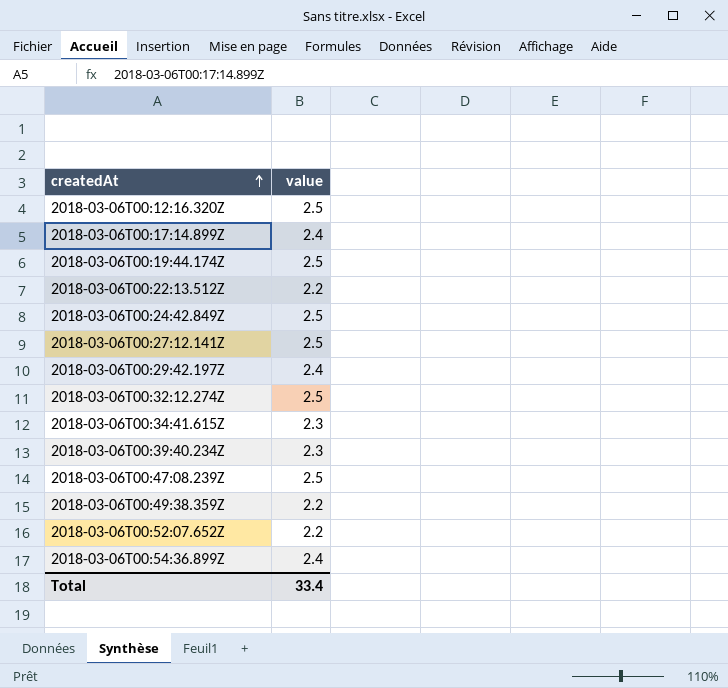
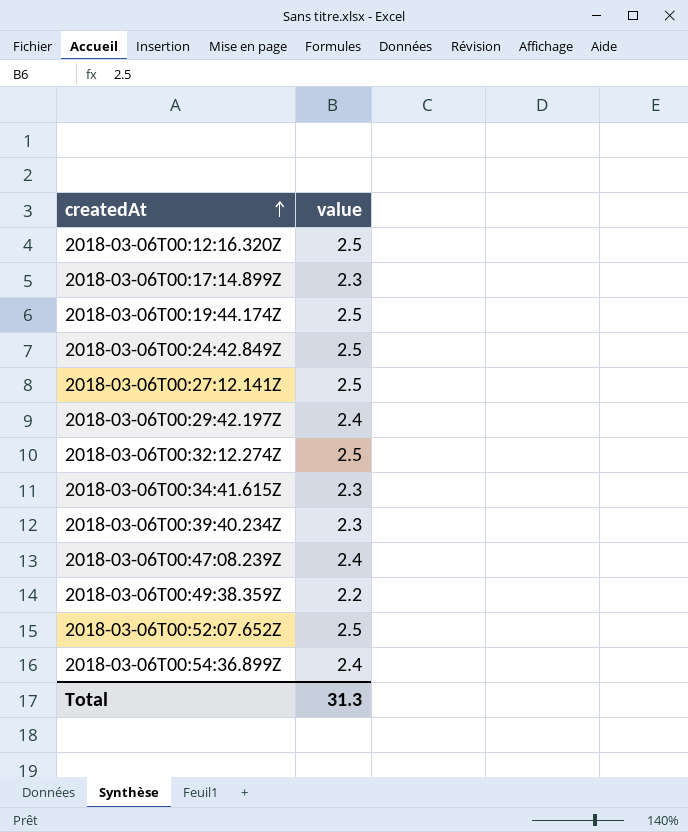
row 2018-03-06T00:22:13.512Z: 2.2 -> none
2018-03-06T00:17:14.899Z | value: 2.4 -> 2.3
2018-03-06T00:47:08.239Z | value: 2.5 -> 2.4
2018-03-06T00:52:07.652Z | value: 2.2 -> 2.5
Total | value: 33.4 -> 31.3

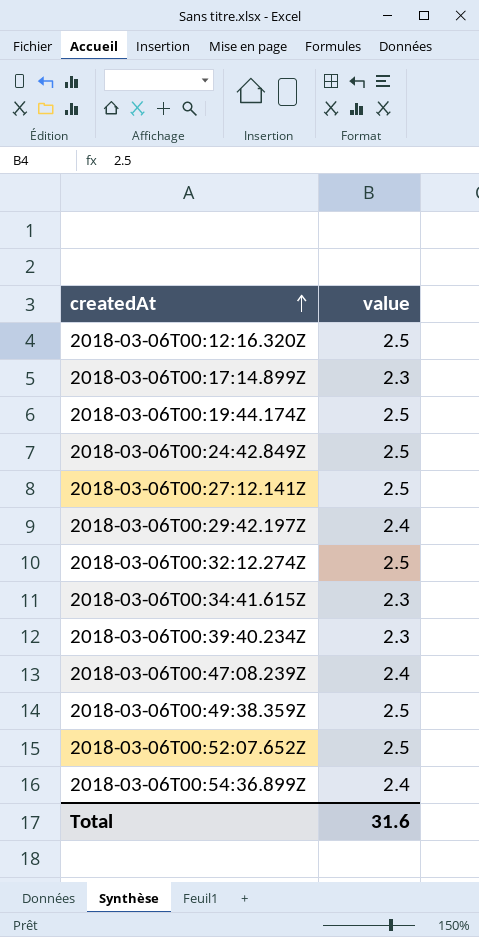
2018-03-06T00:49:38.359Z | value: 2.2 -> 2.5
Total | value: 31.3 -> 31.6

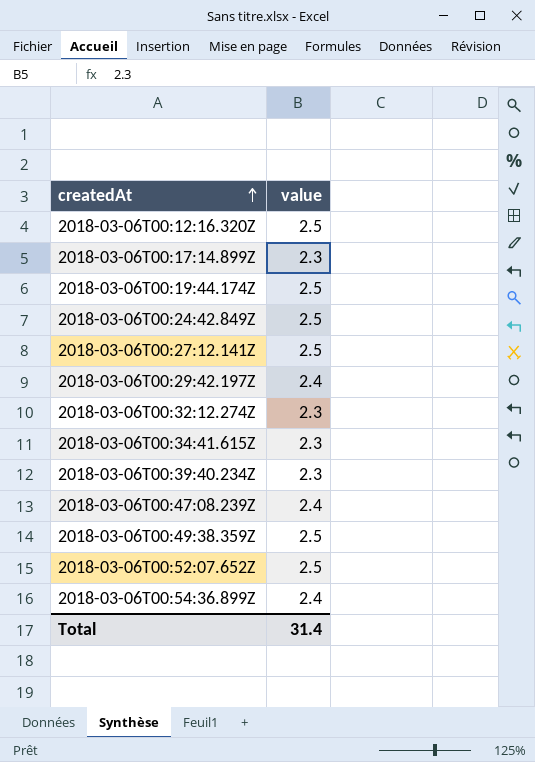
2018-03-06T00:32:12.274Z | value: 2.5 -> 2.3
Total | value: 31.6 -> 31.4

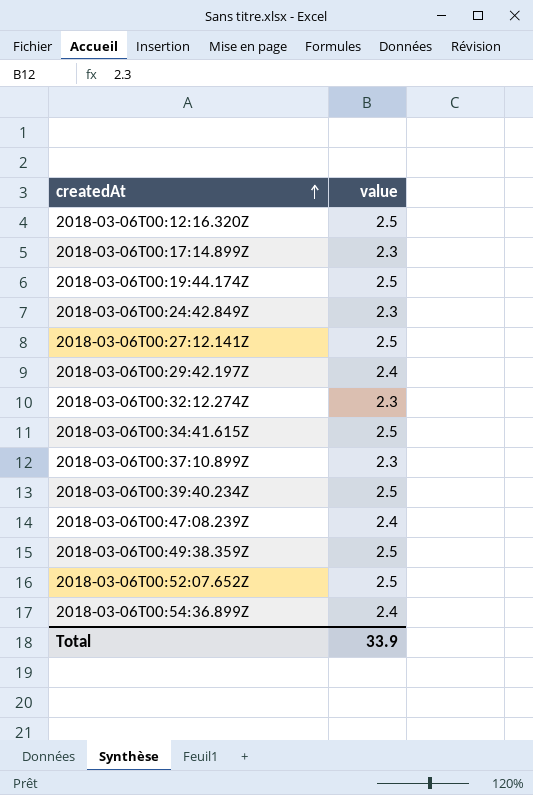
2018-03-06T00:24:42.849Z | value: 2.5 -> 2.3
2018-03-06T00:34:41.615Z | value: 2.3 -> 2.5
row 2018-03-06T00:37:10.899Z: none -> 2.3
2018-03-06T00:39:40.234Z | value: 2.3 -> 2.5
Total | value: 31.4 -> 33.9

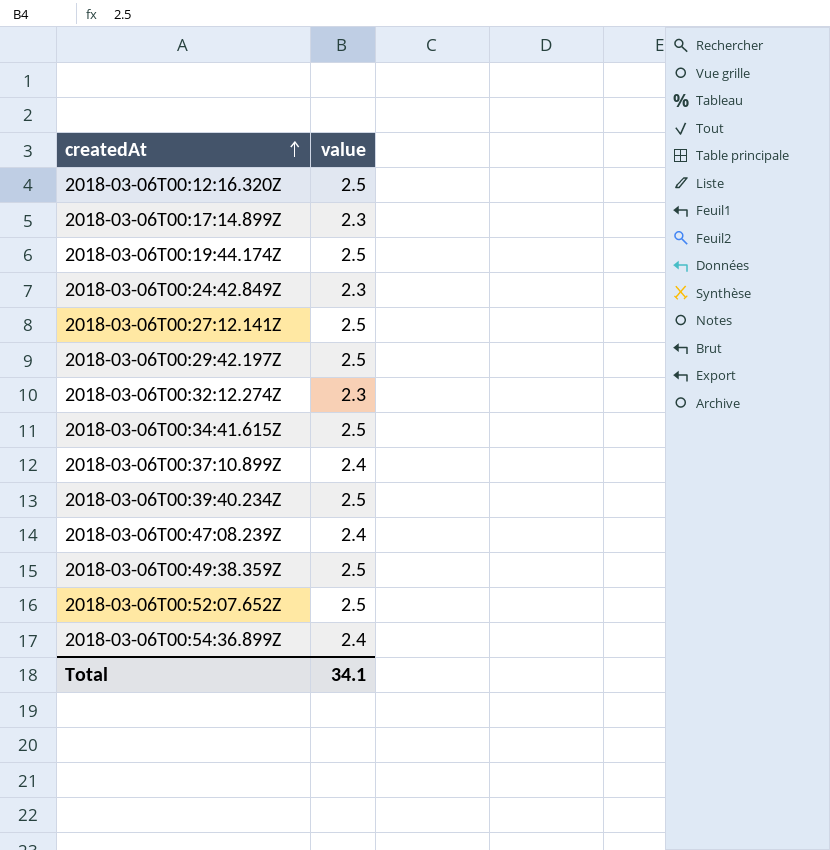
2018-03-06T00:29:42.197Z | value: 2.4 -> 2.5
2018-03-06T00:37:10.899Z | value: 2.3 -> 2.4
Total | value: 33.9 -> 34.1

